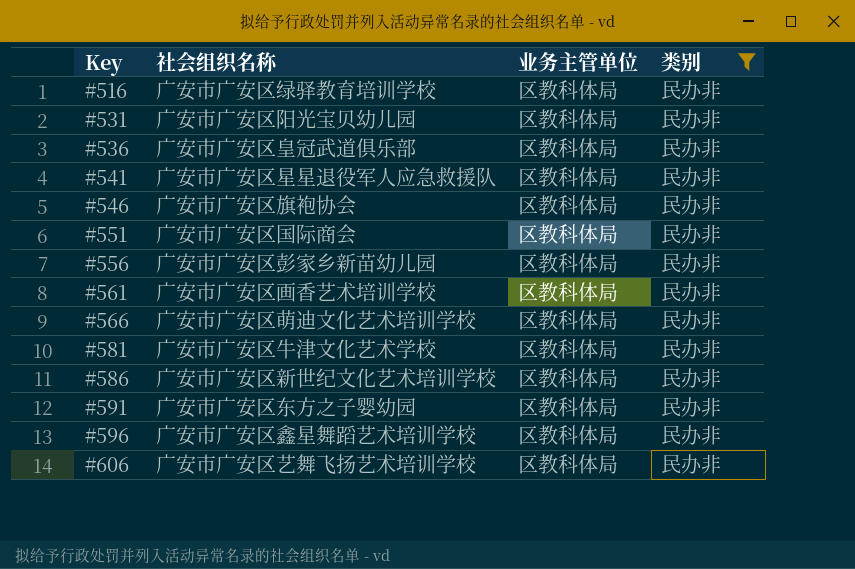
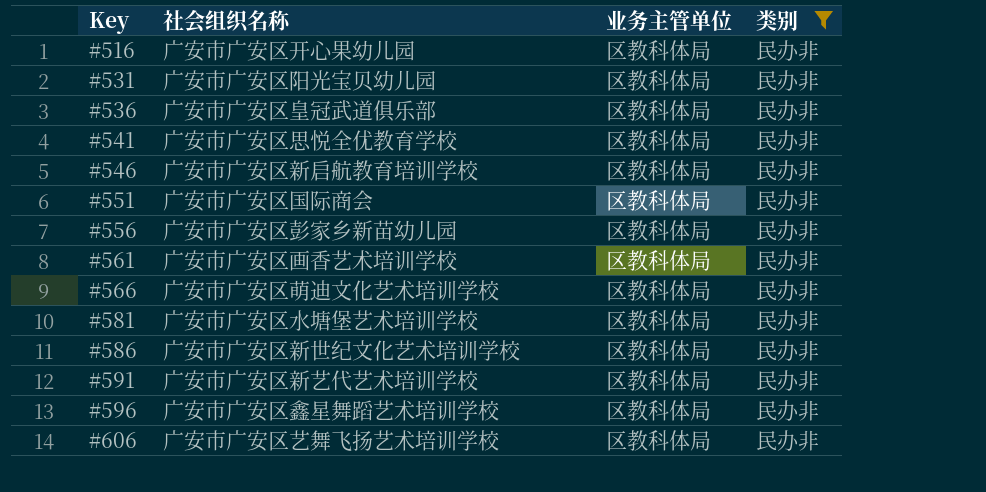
#516 | 社会组织名称: 广安市广安区绿驿教育培训学校 -> 广安市广安区开心果幼儿园
#541 | 社会组织名称: 广安市广安区星星退役军人应急救援队 -> 广安市广安区思悦全优教育学校
#546 | 社会组织名称: 广安市广安区旗袍协会 -> 广安市广安区新启航教育培训学校
#581 | 社会组织名称: 广安市广安区牛津文化艺术学校 -> 广安市广安区水塘堡艺术培训学校
#591 | 社会组织名称: 广安市广安区东方之子婴幼园 -> 广安市广安区新艺代艺术培训学校

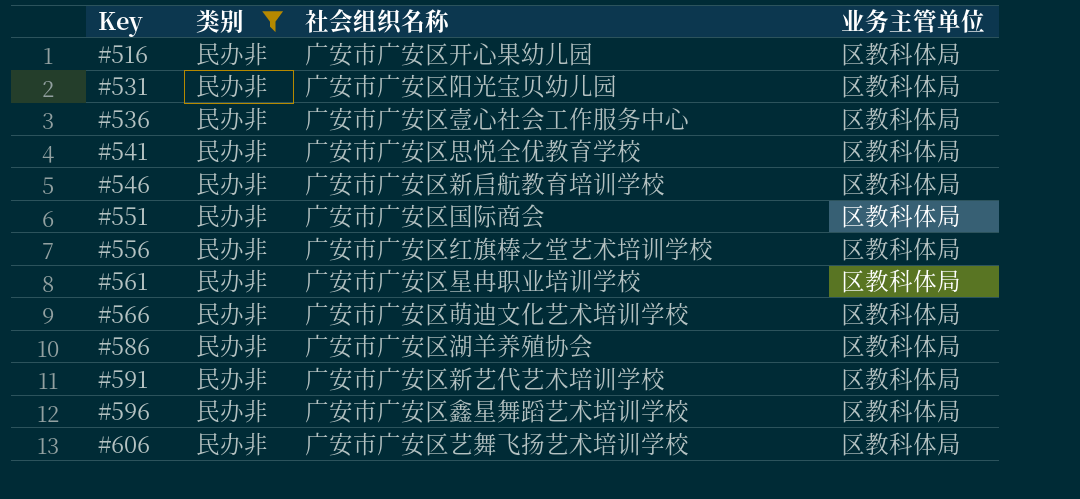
column 类别 | position: 4 -> 2
row #581: 广安市广安区水塘堡艺术培训学校 | 区教科体局 | 民办非 -> none
#536 | 社会组织名称: 广安市广安区皇冠武道俱乐部 -> 广安市广安区壹心社会工作服务中心
#556 | 社会组织名称: 广安市广安区彭家乡新苗幼儿园 -> 广安市广安区红旗棒之堂艺术培训学校
#561 | 社会组织名称: 广安市广安区画香艺术培训学校 -> 广安市广安区星冉职业培训学校
#586 | 社会组织名称: 广安市广安区新世纪文化艺术培训学校 -> 广安市广安区湖羊养殖协会

